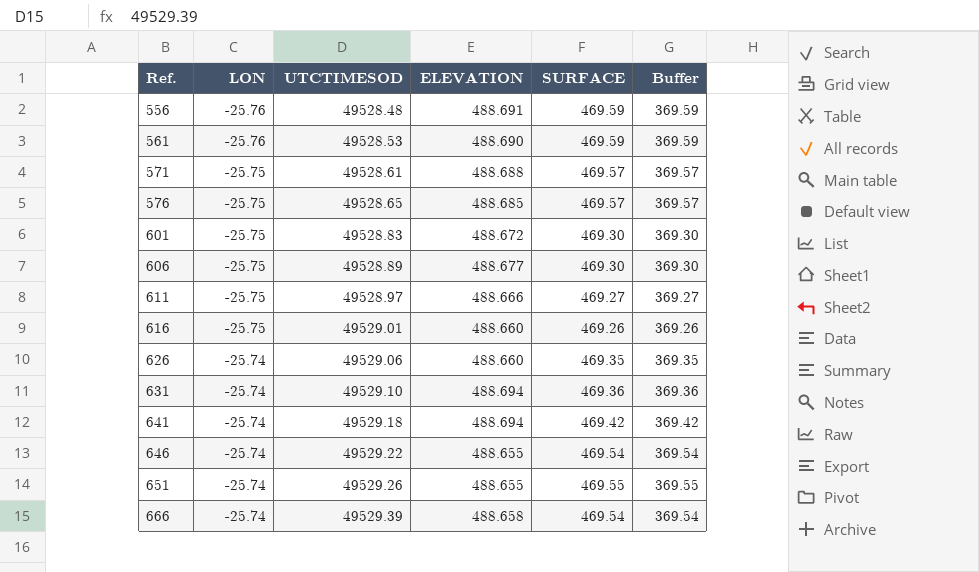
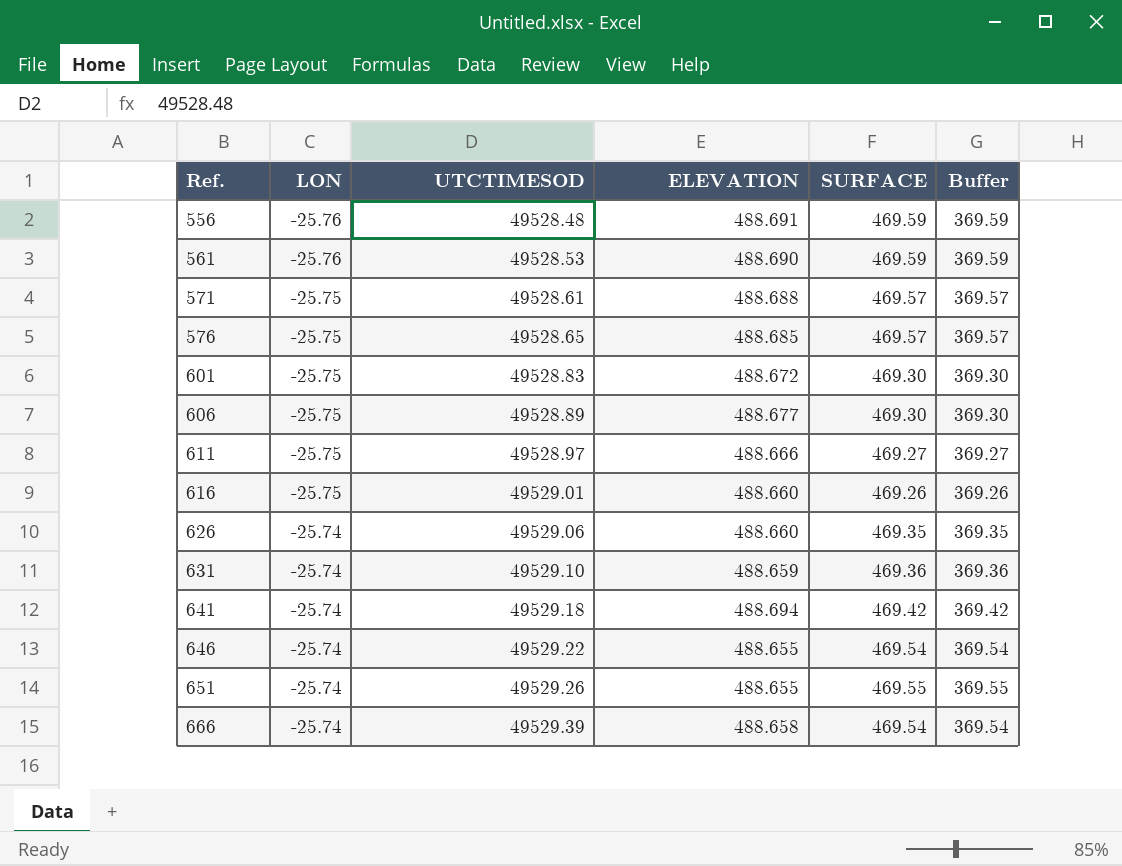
631 | ELEVATION: 488.694 -> 488.659

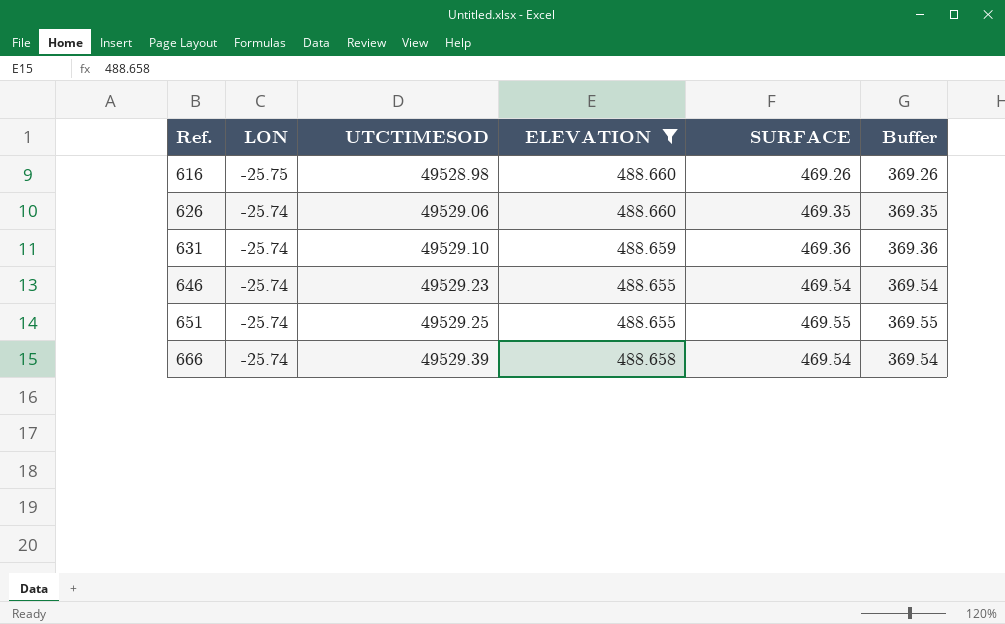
filter: none -> ELEVATION <= 488.660
616 | UTCTIMESOD: 49529.01 -> 49528.98
646 | UTCTIMESOD: 49529.22 -> 49529.23
651 | UTCTIMESOD: 49529.26 -> 49529.25

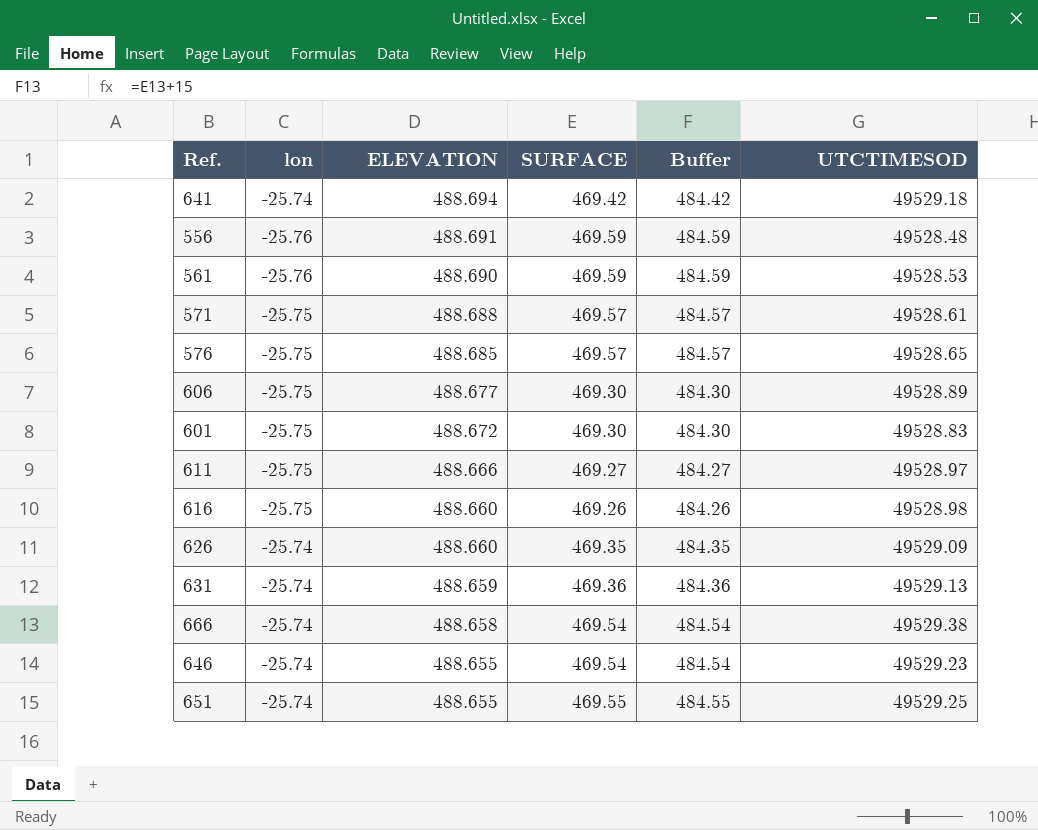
filter: ELEVATION <= 488.660 -> none
row order: Ref. ascending -> ELEVATION descending
column name: LON -> lon
column Buffer | formula: [SURFACE] - 100 -> [SURFACE] + 15
column UTCTIMESOD | position: 3 -> 6
626 | UTCTIMESOD: 49529.06 -> 49529.09
631 | UTCTIMESOD: 49529.10 -> 49529.13
666 | UTCTIMESOD: 49529.39 -> 49529.38

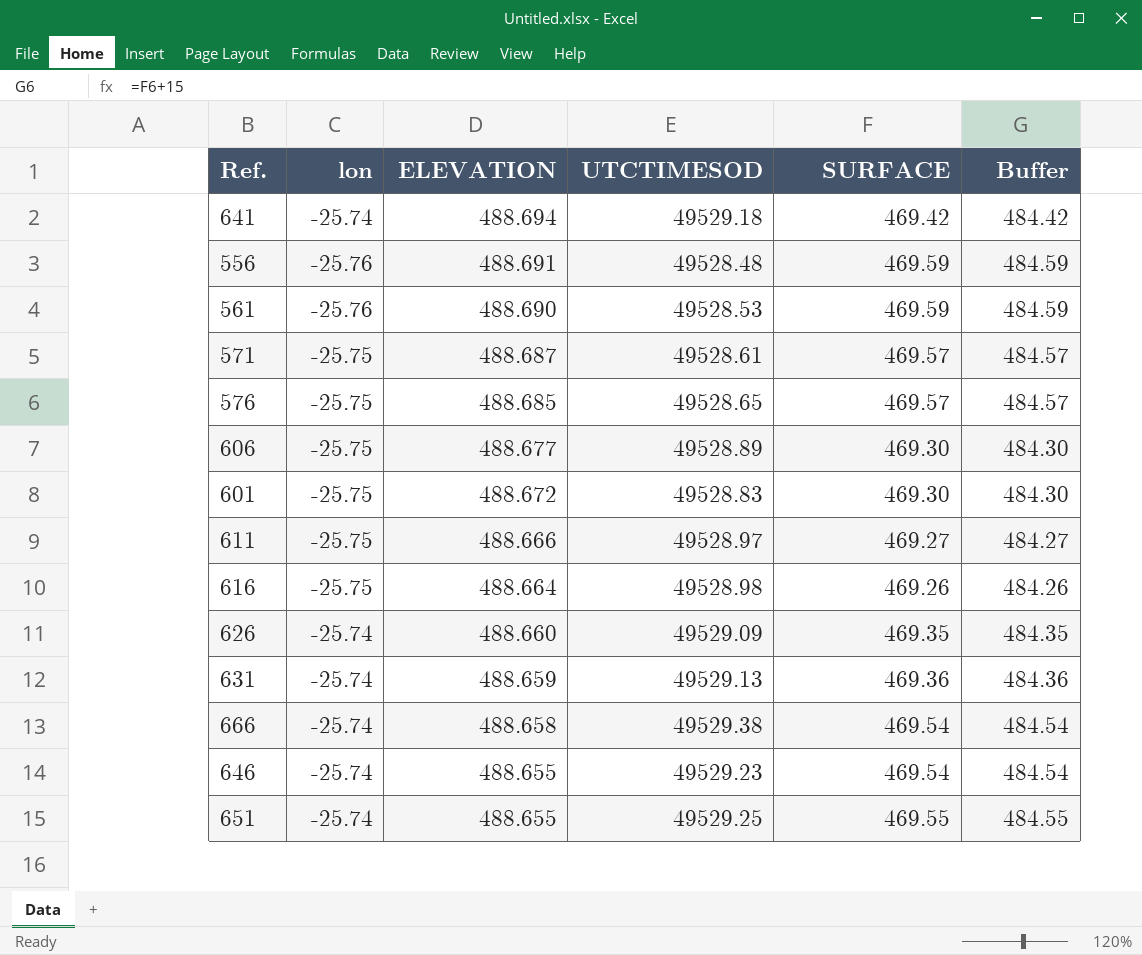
column UTCTIMESOD | position: 6 -> 4
571 | ELEVATION: 488.688 -> 488.687
616 | ELEVATION: 488.660 -> 488.664

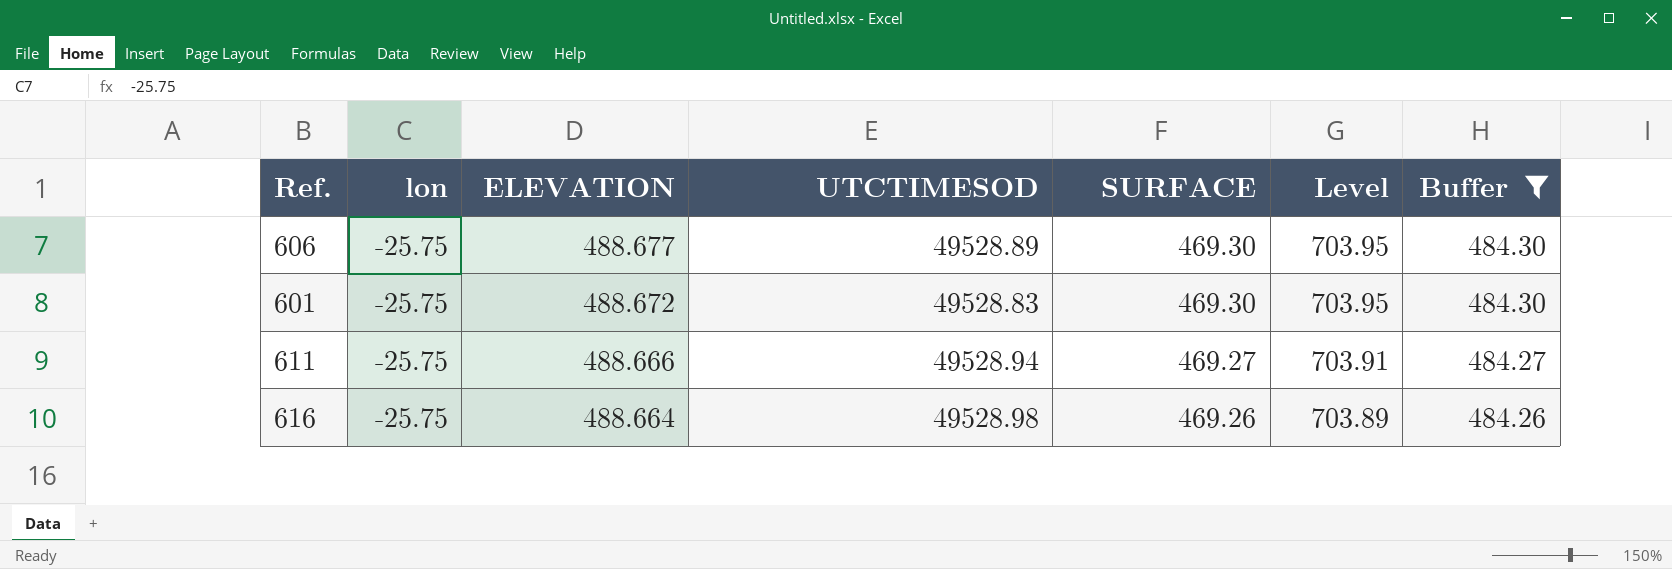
filter: none -> Buffer <= 484.30
column Level | formula: none -> [SURFACE] * 1.5
611 | UTCTIMESOD: 49528.97 -> 49528.94

